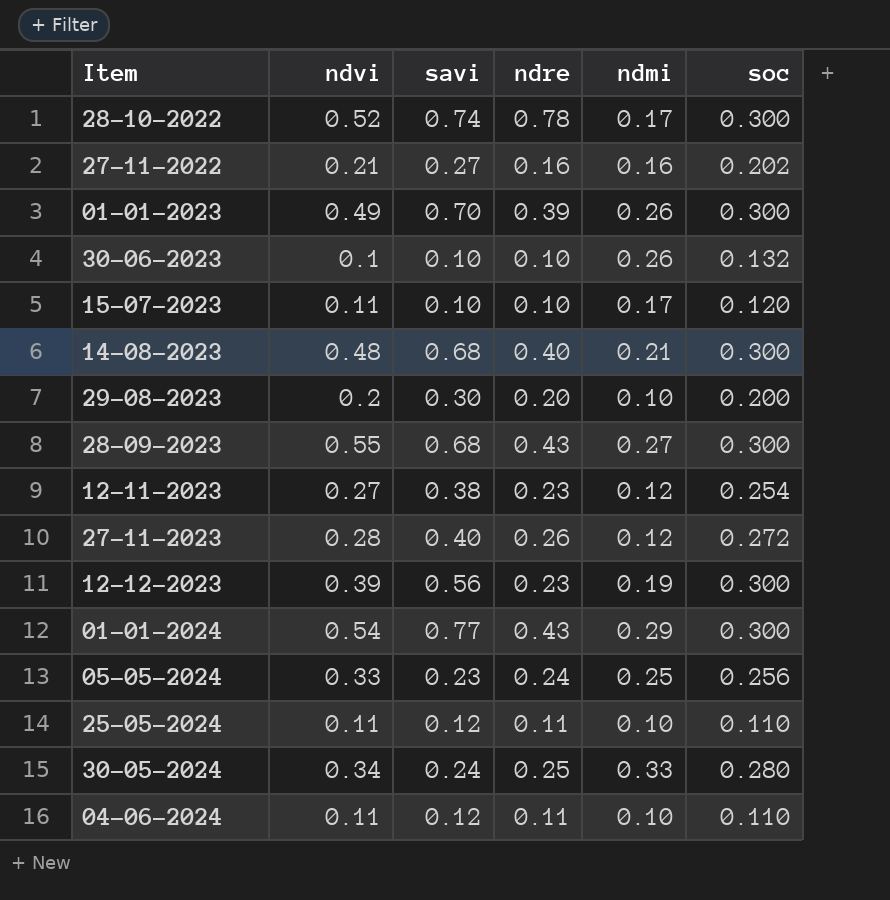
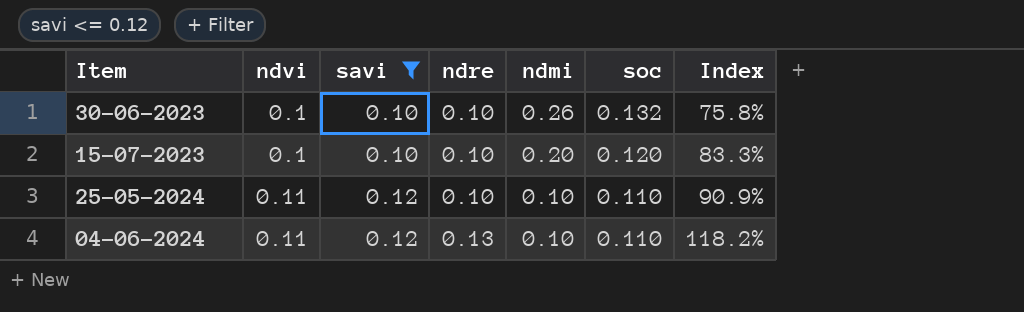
filter: none -> savi <= 0.12
column Index | formula: none -> [ndre] / [soc]
15-07-2023 | ndvi: 0.11 -> 0.1
15-07-2023 | ndmi: 0.17 -> 0.20
25-05-2024 | ndre: 0.11 -> 0.10
04-06-2024 | ndre: 0.11 -> 0.13

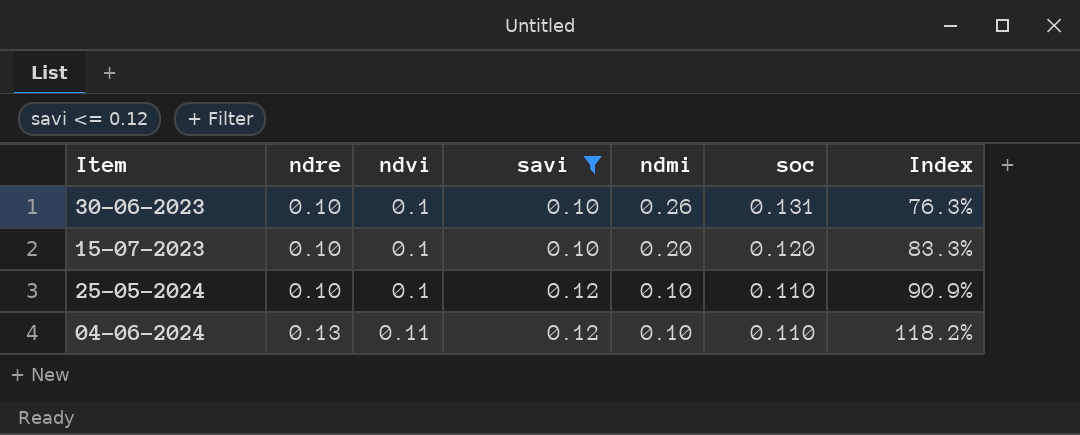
column ndre | position: 4 -> 2
30-06-2023 | soc: 0.132 -> 0.131
30-06-2023 | Index: 75.8% -> 76.3%
25-05-2024 | ndvi: 0.11 -> 0.1

